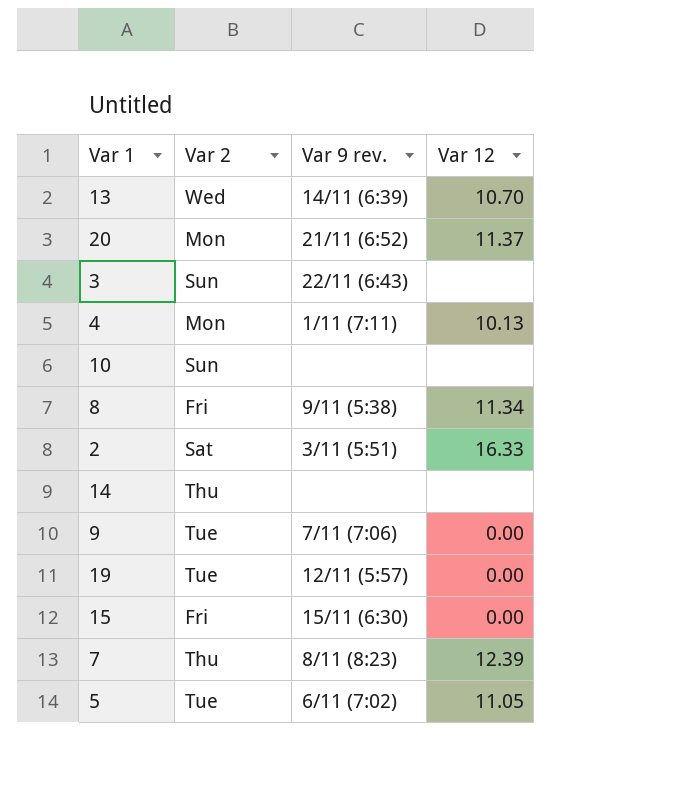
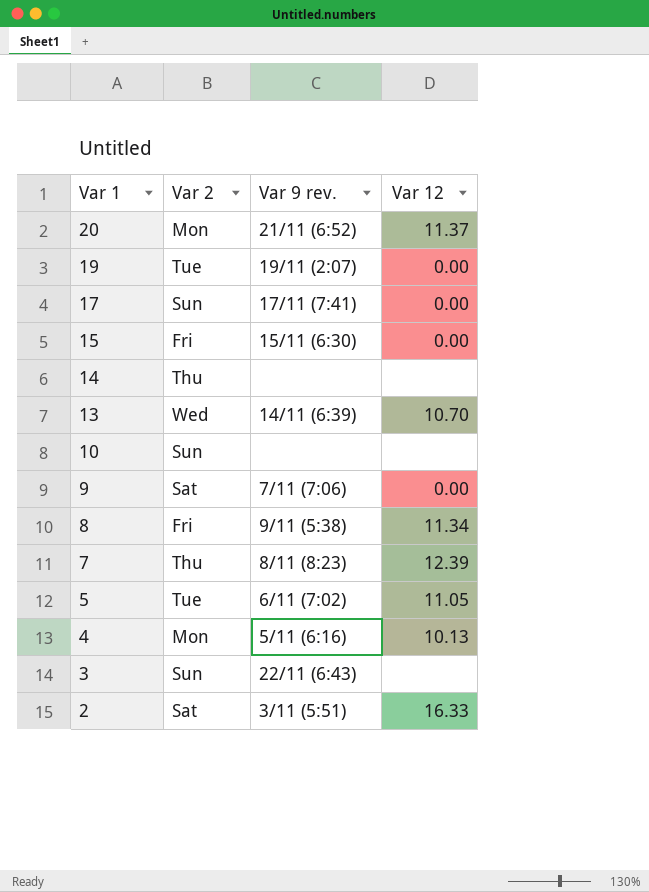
row order: none -> Var 1 descending
19 | Var 9 rev.: 12/11 (5:57) -> 19/11 (2:07)
row 17: none -> Sun | 17/11 (7:41) | 0.00
9 | Var 2: Tue -> Sat
4 | Var 9 rev.: 1/11 (7:11) -> 5/11 (6:16)

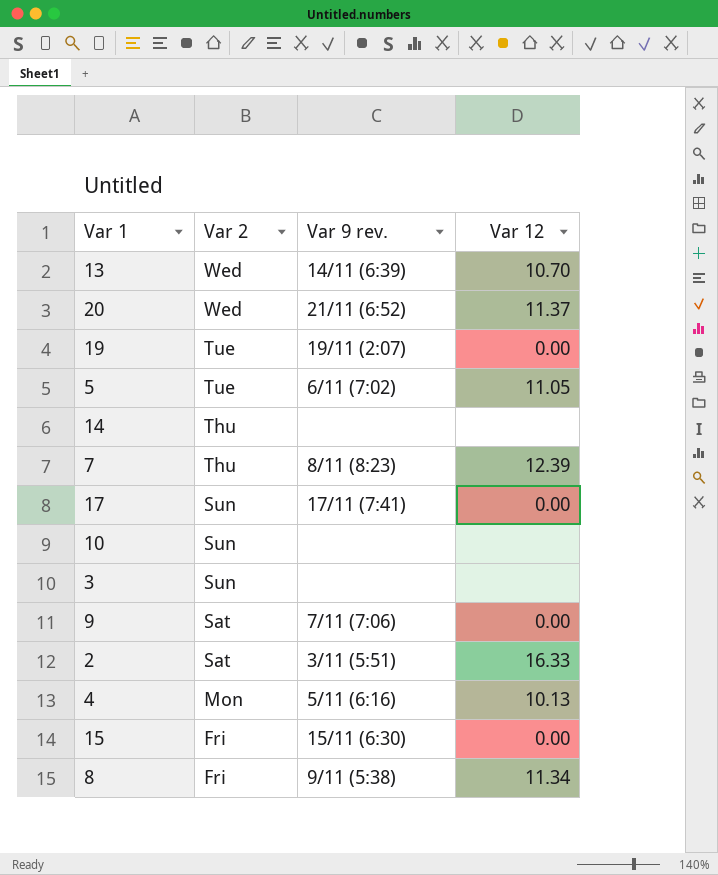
row order: Var 1 descending -> Var 2 descending
20 | Var 2: Mon -> Wed
3 | Var 9 rev.: 22/11 (6:43) -> none

